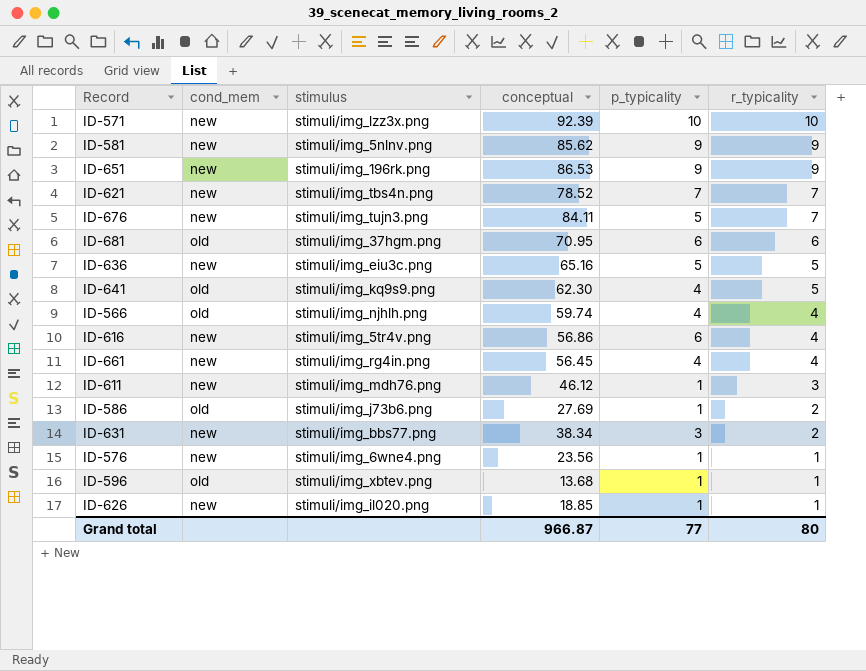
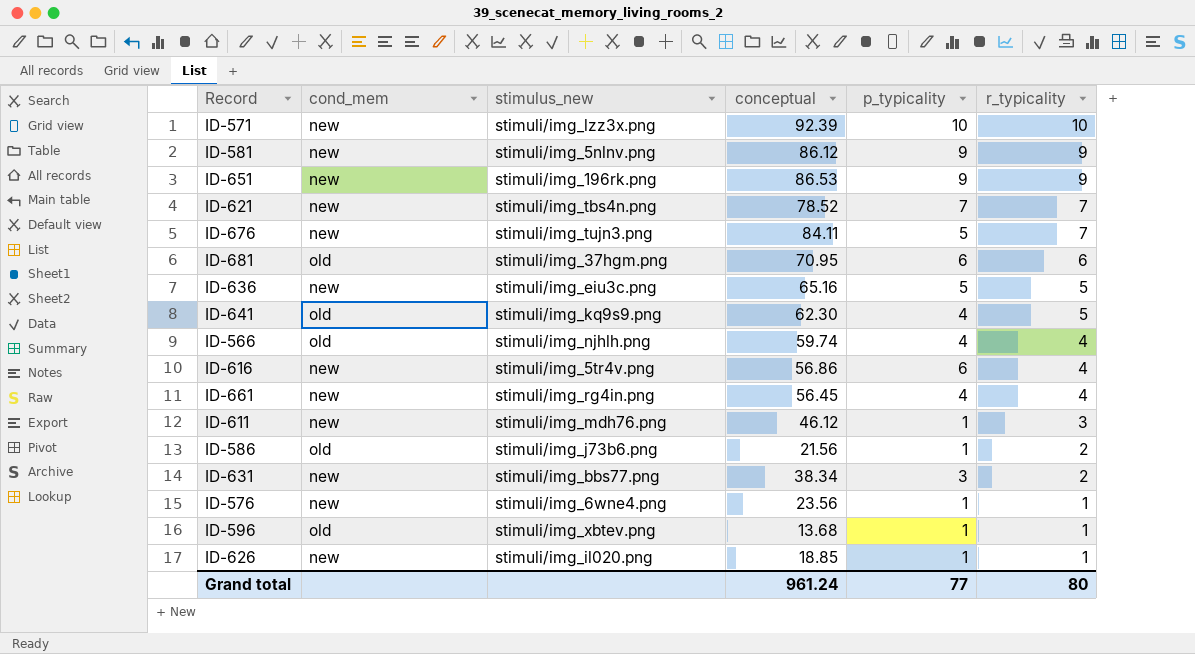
column name: stimulus -> stimulus_new
ID-581 | conceptual: 85.62 -> 86.12
ID-586 | conceptual: 27.69 -> 21.56
Grand total | conceptual: 966.87 -> 961.24

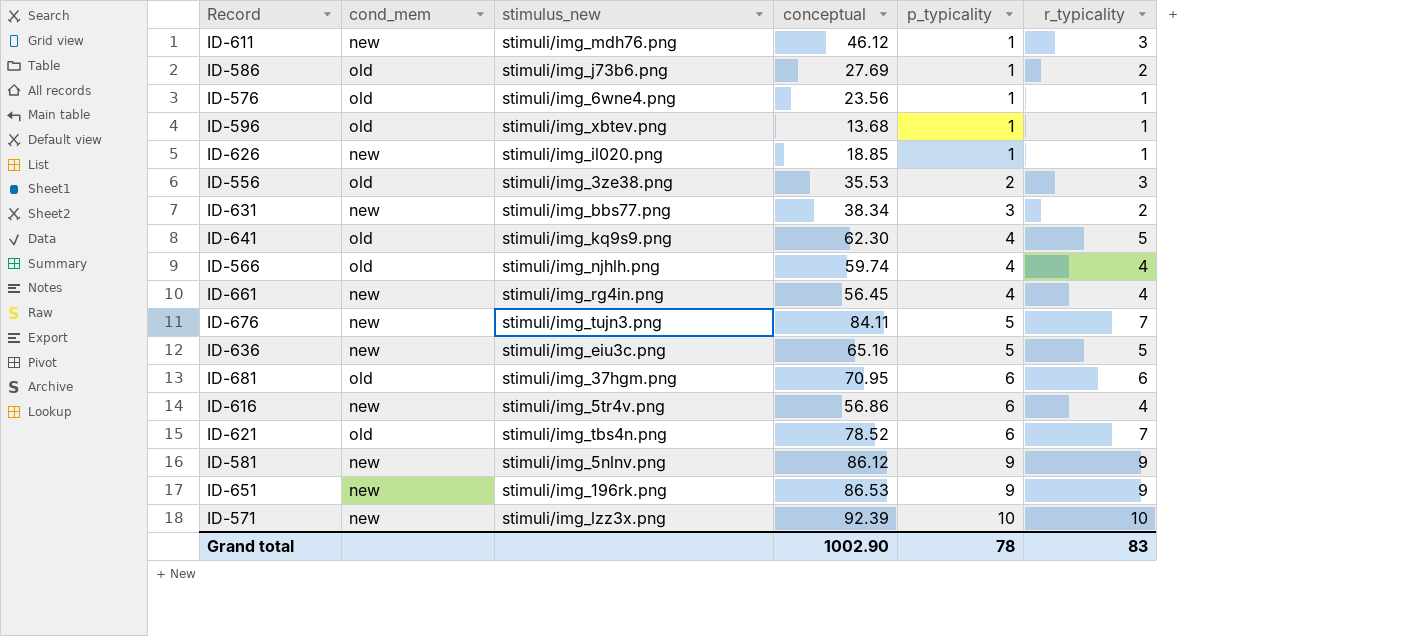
row order: r_typicality descending -> p_typicality ascending
ID-586 | conceptual: 21.56 -> 27.69
ID-576 | cond_mem: new -> old
row ID-556: none -> old | stimuli/img_3ze38.png | 35.53 | 2 | 3
ID-621 | cond_mem: new -> old
ID-621 | p_typicality: 7 -> 6
Grand total | conceptual: 961.24 -> 1002.90
Grand total | p_typicality: 77 -> 78
Grand total | r_typicality: 80 -> 83

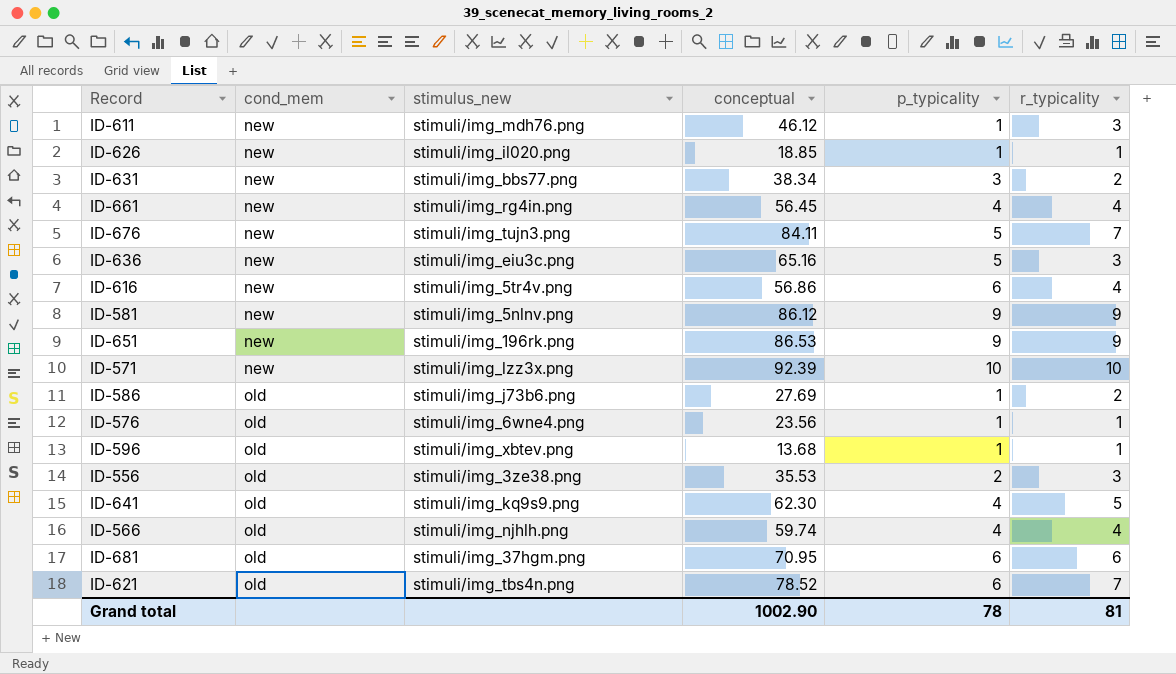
row order: p_typicality ascending -> cond_mem ascending
ID-636 | r_typicality: 5 -> 3
Grand total | r_typicality: 83 -> 81

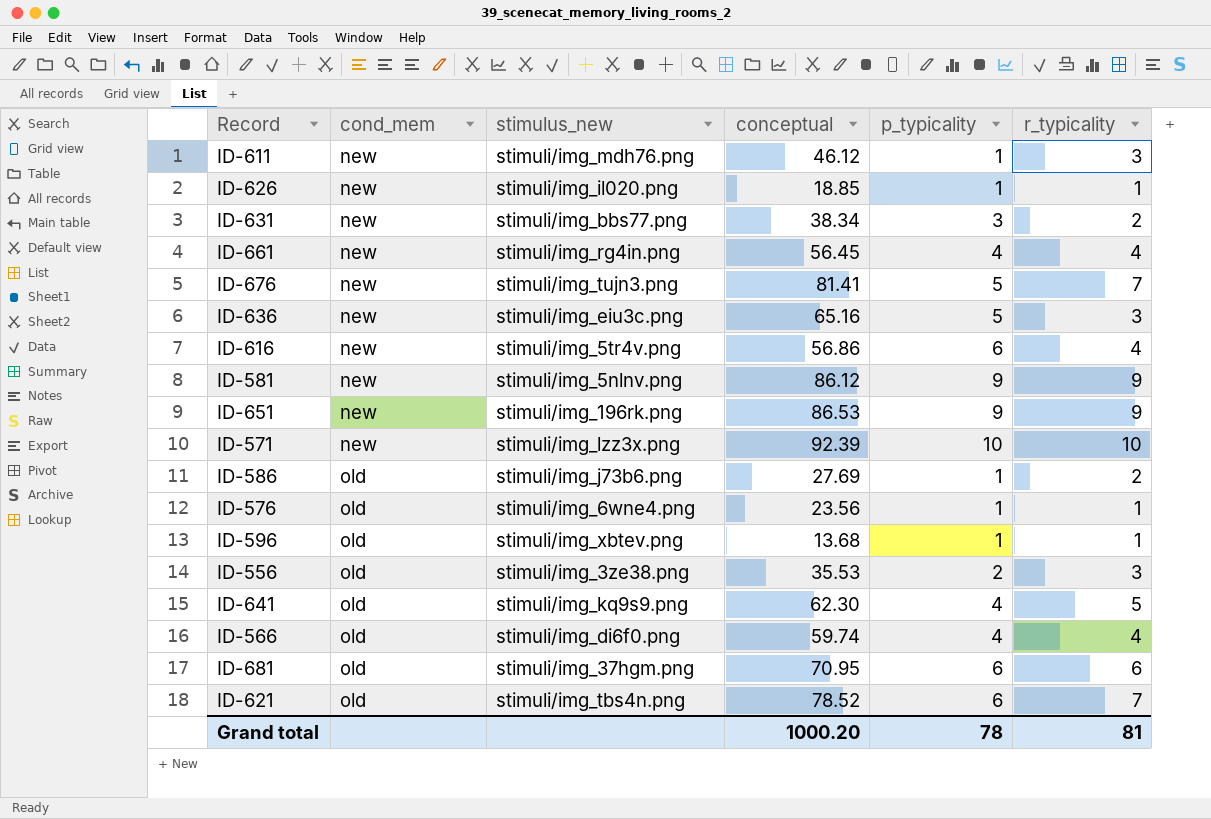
ID-676 | conceptual: 84.11 -> 81.41
ID-566 | stimulus_new: stimuli/img_njhlh.png -> stimuli/img_di6f0.png
Grand total | conceptual: 1002.90 -> 1000.20

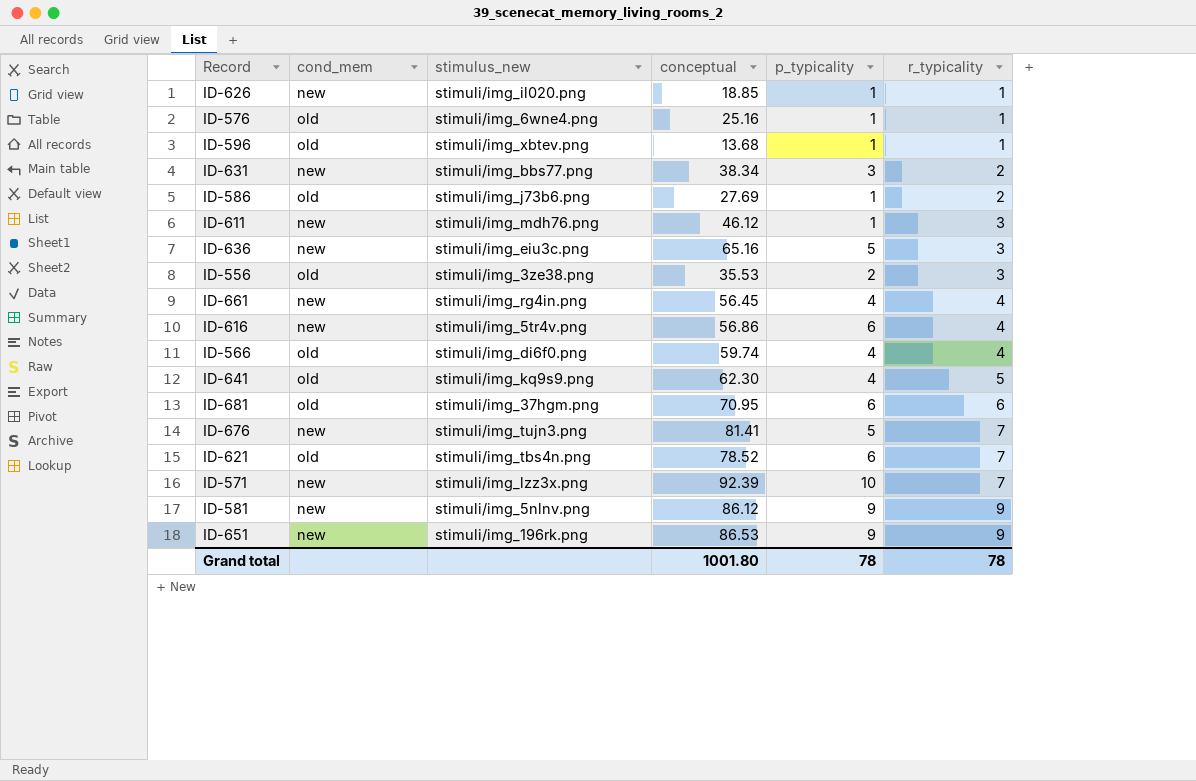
row order: cond_mem ascending -> r_typicality ascending
ID-576 | conceptual: 23.56 -> 25.16
ID-571 | r_typicality: 10 -> 7
Grand total | conceptual: 1000.20 -> 1001.80
Grand total | r_typicality: 81 -> 78

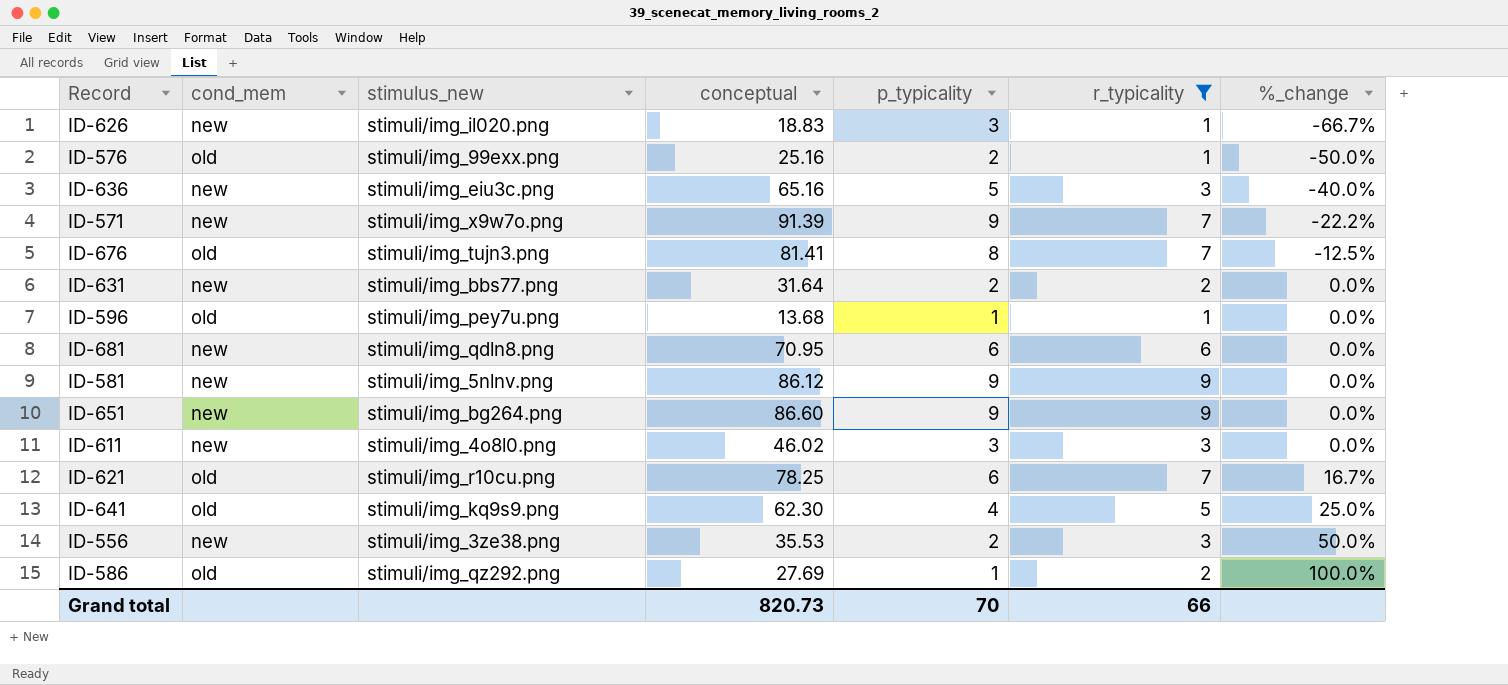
filter: none -> r_typicality != 4
row order: r_typicality ascending -> %_change ascending
column %_change | formula: none -> ([r_typicality] - [p_typicality]) / [p_typicality]
ID-626 | conceptual: 18.85 -> 18.83
ID-626 | p_typicality: 1 -> 3
ID-576 | stimulus_new: stimuli/img_6wne4.png -> stimuli/img_99exx.png
ID-576 | p_typicality: 1 -> 2
ID-571 | stimulus_new: stimuli/img_lzz3x.png -> stimuli/img_x9w7o.png
ID-571 | conceptual: 92.39 -> 91.39
ID-571 | p_typicality: 10 -> 9
ID-676 | cond_mem: new -> old
ID-676 | p_typicality: 5 -> 8
ID-631 | conceptual: 38.34 -> 31.64
ID-631 | p_typicality: 3 -> 2
ID-596 | stimulus_new: stimuli/img_xbtev.png -> stimuli/img_pey7u.png
ID-681 | cond_mem: old -> new
ID-681 | stimulus_new: stimuli/img_37hgm.png -> stimuli/img_qdln8.png
ID-651 | stimulus_new: stimuli/img_196rk.png -> stimuli/img_bg264.png
ID-651 | conceptual: 86.53 -> 86.60
ID-611 | stimulus_new: stimuli/img_mdh76.png -> stimuli/img_4o8l0.png
ID-611 | conceptual: 46.12 -> 46.02
ID-611 | p_typicality: 1 -> 3
ID-621 | stimulus_new: stimuli/img_tbs4n.png -> stimuli/img_r10cu.png
ID-621 | conceptual: 78.52 -> 78.25
ID-556 | cond_mem: old -> new
ID-586 | stimulus_new: stimuli/img_j73b6.png -> stimuli/img_qz292.png
Grand total | conceptual: 1001.80 -> 820.73
Grand total | p_typicality: 78 -> 70
Grand total | r_typicality: 78 -> 66

